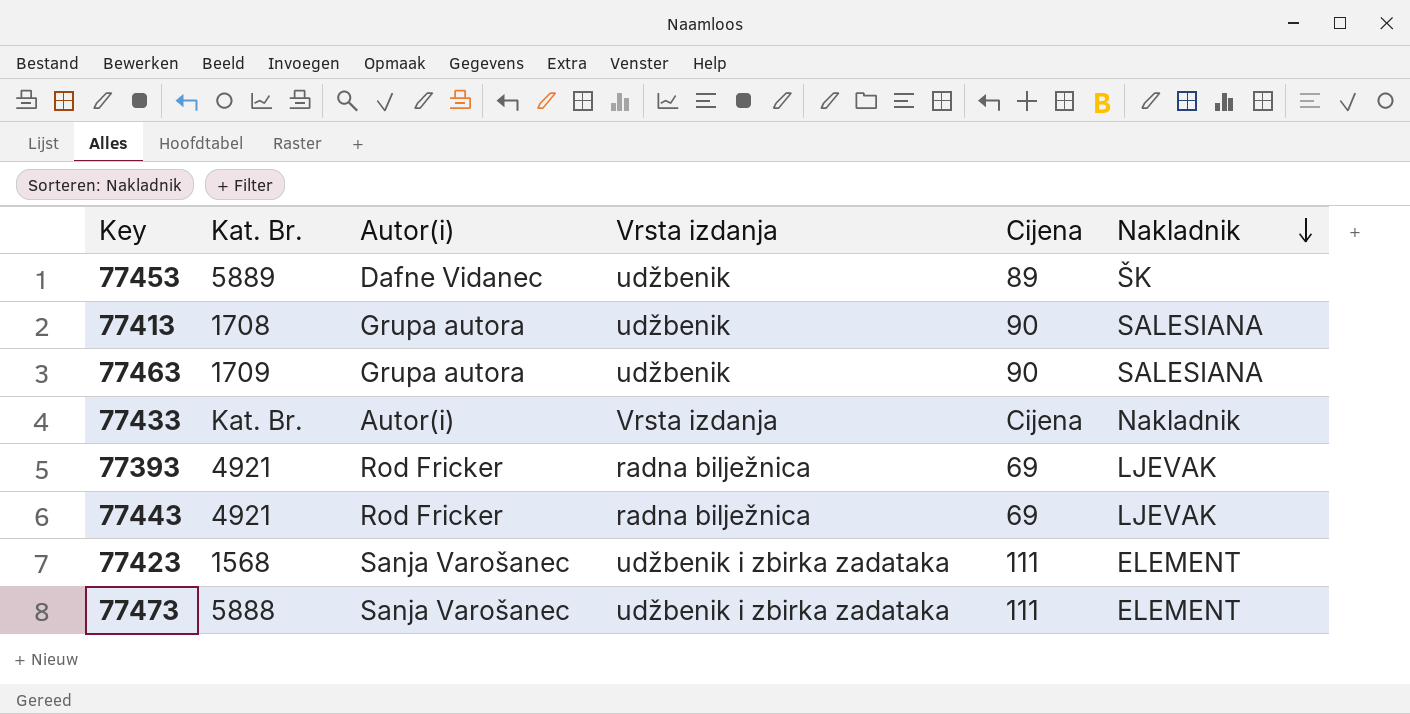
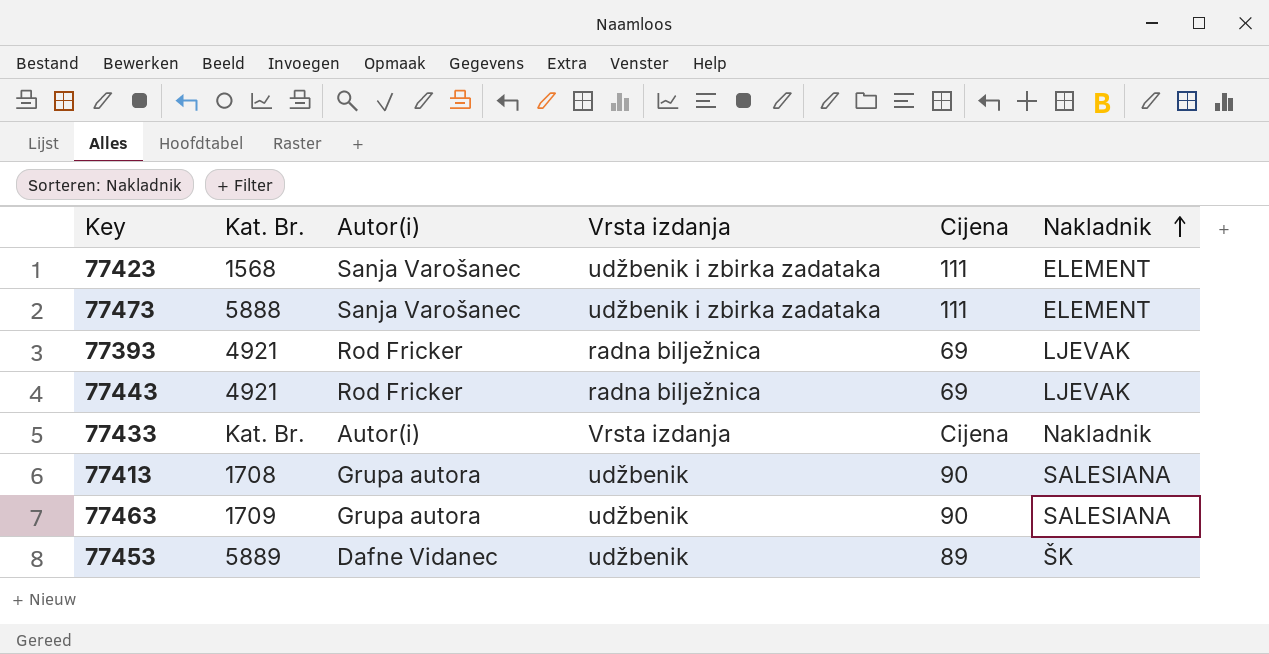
row order: Nakladnik descending -> Nakladnik ascending

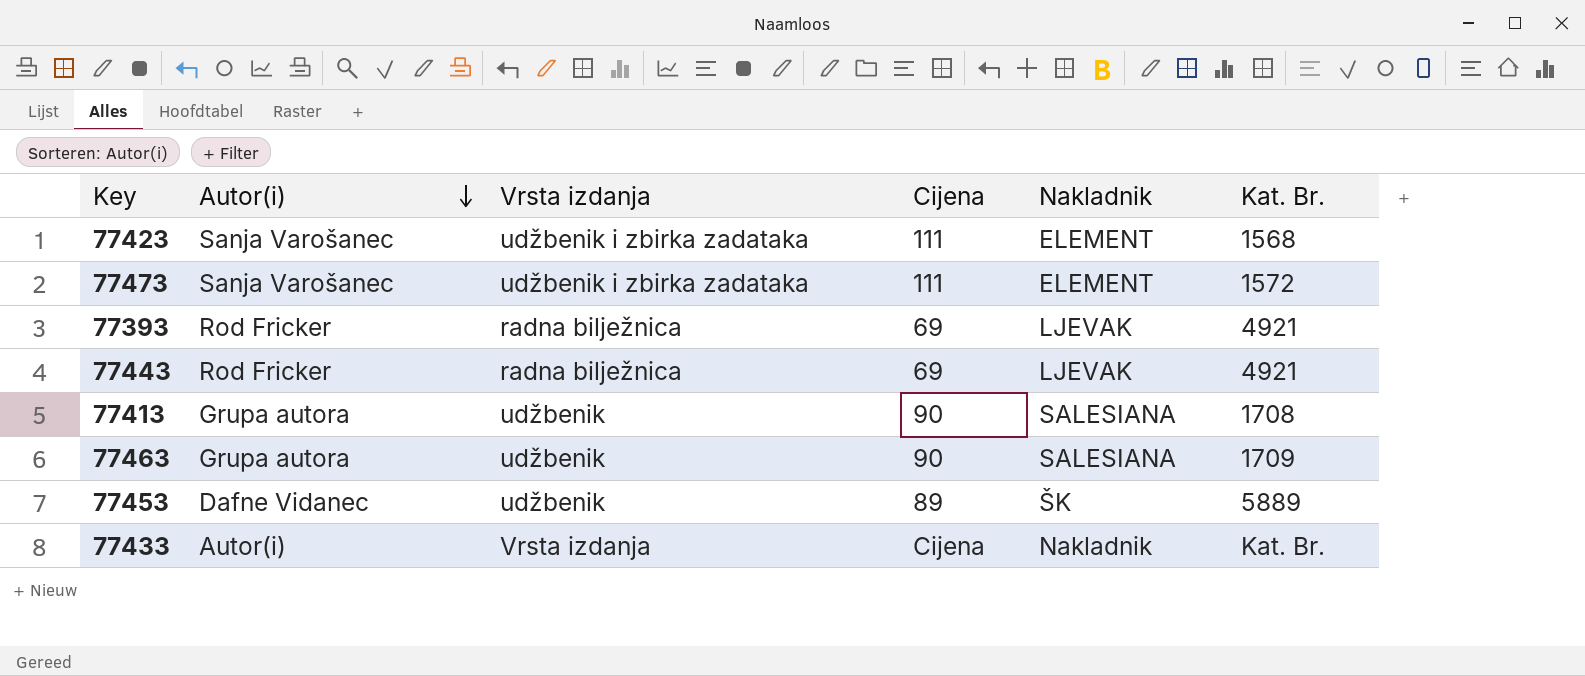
row order: Nakladnik ascending -> Autor(i) descending
column Kat. Br. | position: 2 -> 6
77473 | Kat. Br.: 5888 -> 1572

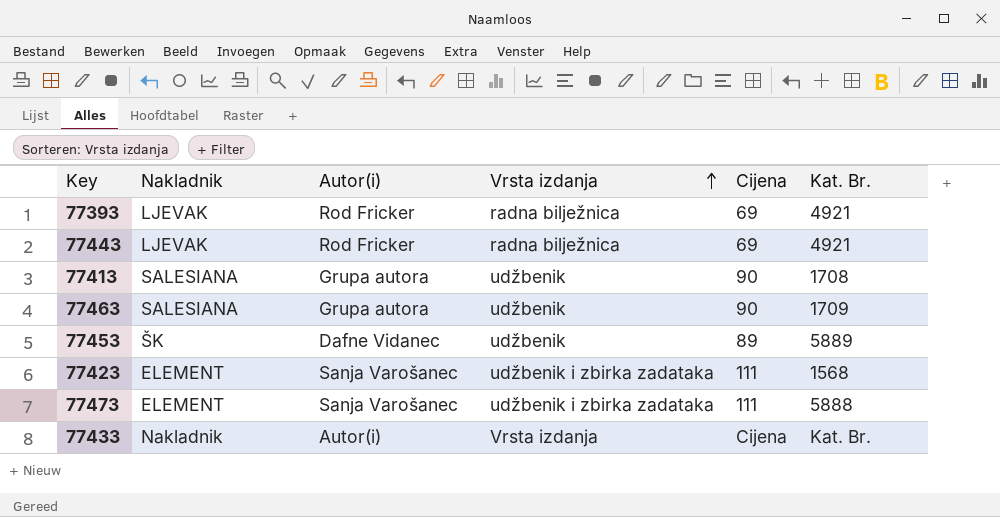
row order: Autor(i) descending -> Vrsta izdanja ascending
column Nakladnik | position: 5 -> 2
77473 | Kat. Br.: 1572 -> 5888

